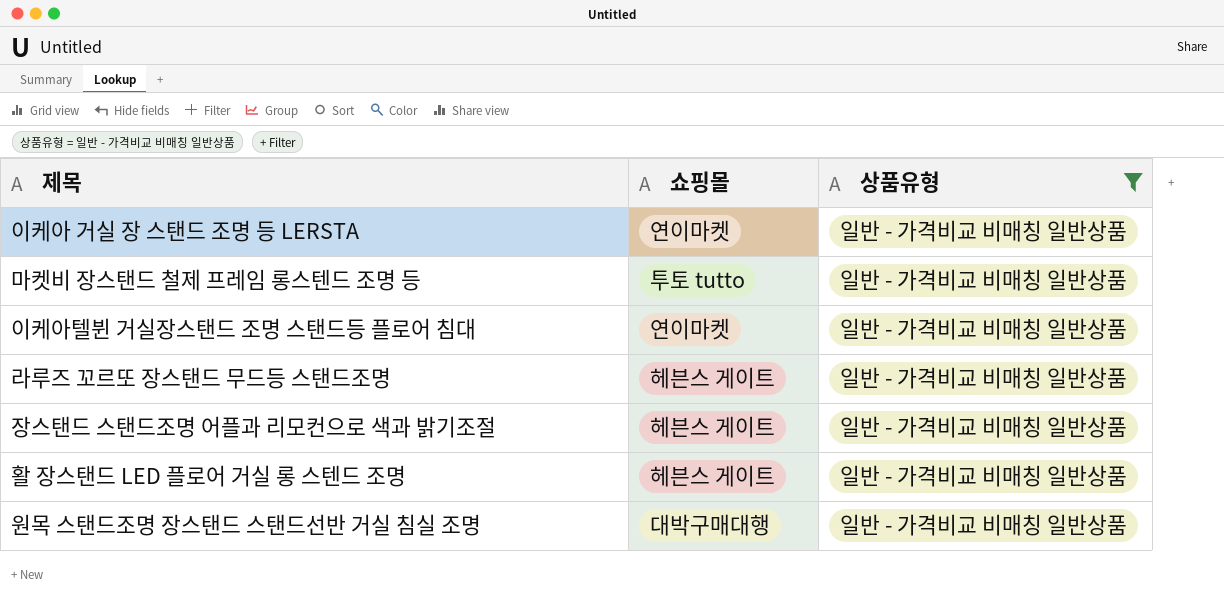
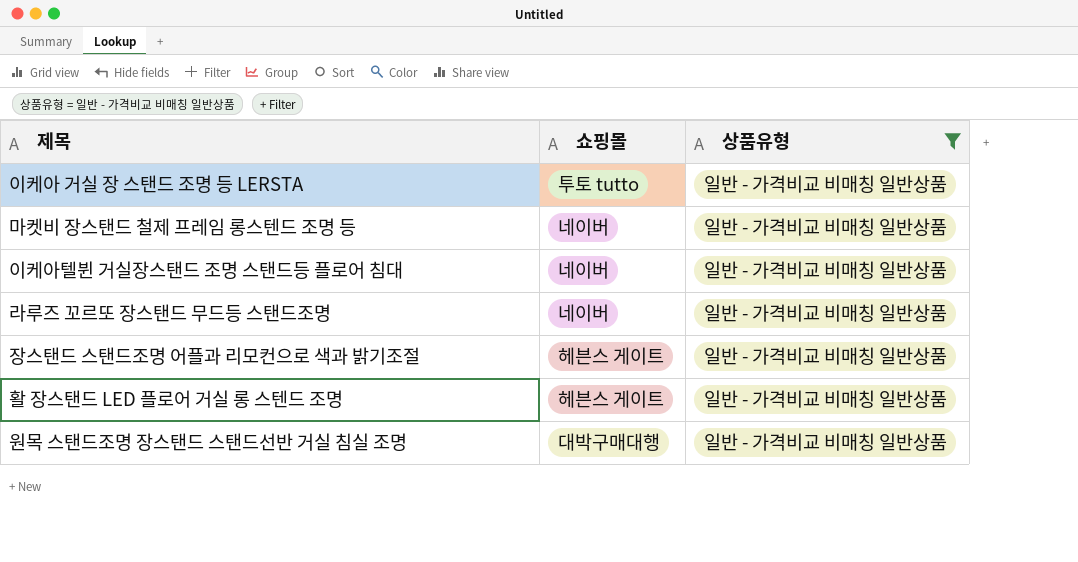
이케아 거실 장 스탠드 조명 등 LERSTA | 쇼핑몰: 연이마켓 -> 투토 tutto
마켓비 장스탠드 철제 프레임 롱스텐드 조명 등 | 쇼핑몰: 투토 tutto -> 네이버
이케아텔뷘 거실장스탠드 조명 스탠드등 플로어 침대 | 쇼핑몰: 연이마켓 -> 네이버
라루즈 꼬르또 장스탠드 무드등 스탠드조명 | 쇼핑몰: 헤븐스 게이트 -> 네이버

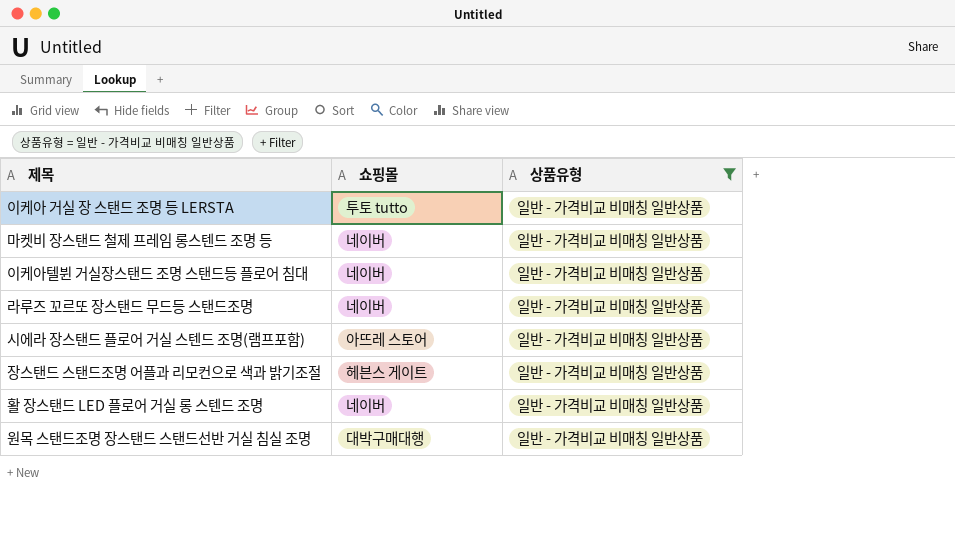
row 시에라 장스탠드 플로어 거실 스텐드 조명(램프포함): none -> 아뜨레 스토어 | 일반 - 가격비교 비매칭 일반상품
활 장스탠드 LED 플로어 거실 롱 스텐드 조명 | 쇼핑몰: 헤븐스 게이트 -> 네이버

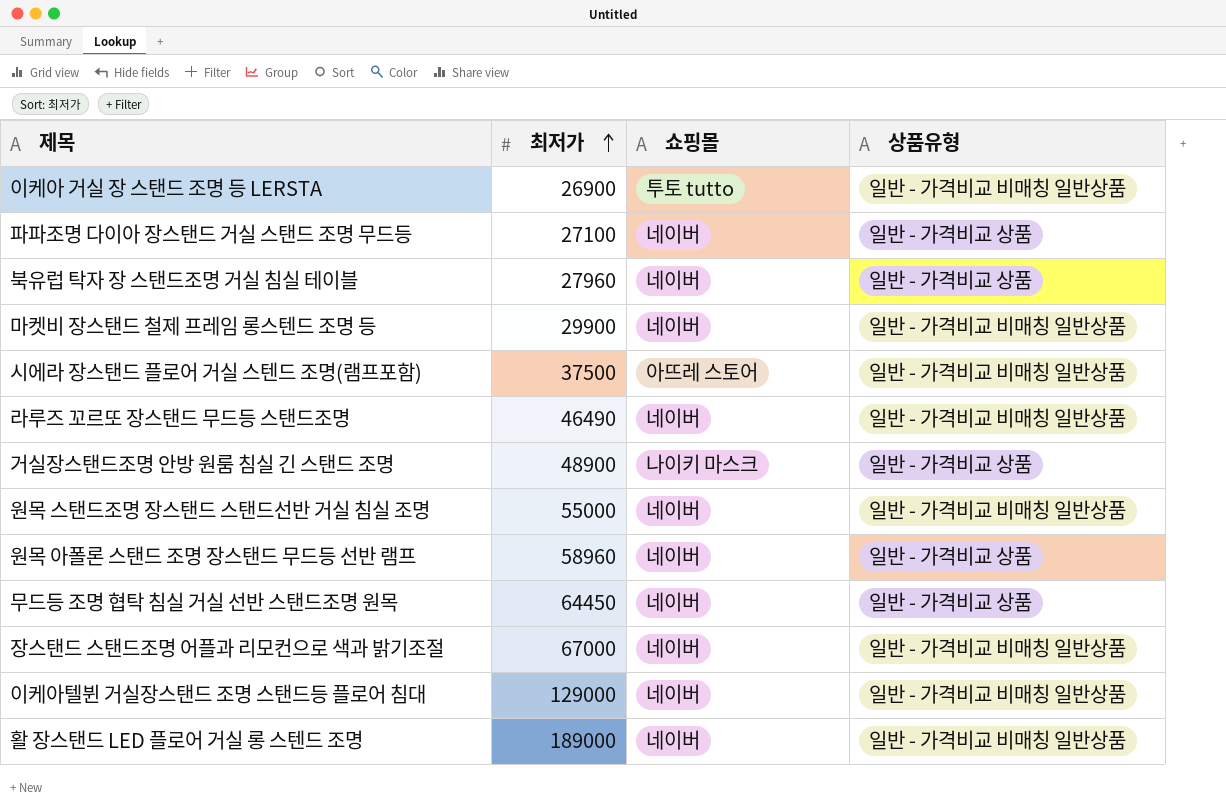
filter: 상품유형 = 일반 - 가격비교 비매칭 일반상품 -> none
row order: none -> 최저가 ascending
column 최저가 | position: none -> 2
원목 스탠드조명 장스탠드 스탠드선반 거실 침실 조명 | 쇼핑몰: 대박구매대행 -> 네이버
장스탠드 스탠드조명 어플과 리모컨으로 색과 밝기조절 | 쇼핑몰: 헤븐스 게이트 -> 네이버

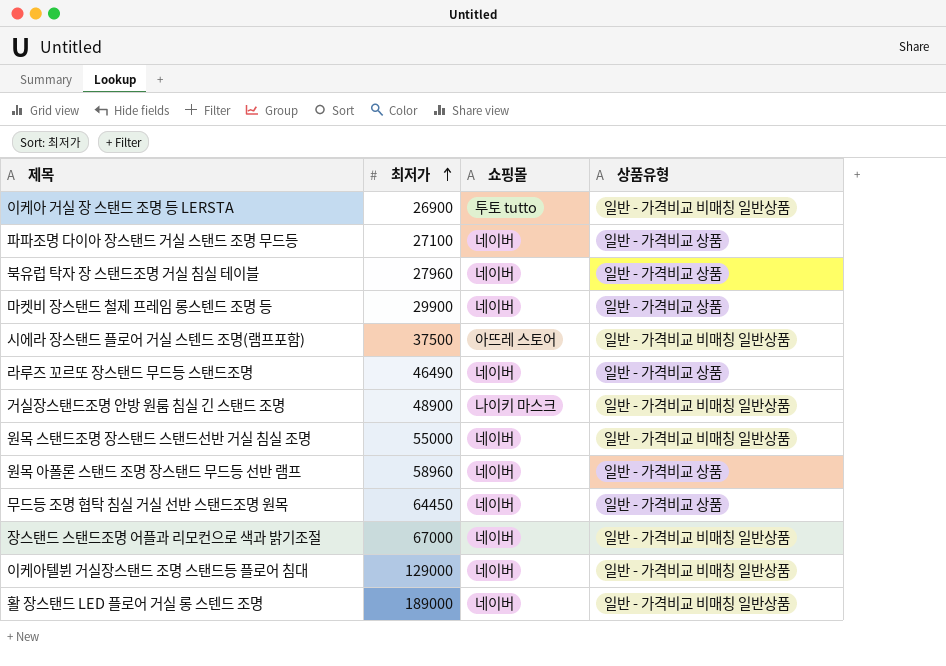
마켓비 장스탠드 철제 프레임 롱스텐드 조명 등 | 상품유형: 일반 - 가격비교 비매칭 일반상품 -> 일반 - 가격비교 상품
라루즈 꼬르또 장스탠드 무드등 스탠드조명 | 상품유형: 일반 - 가격비교 비매칭 일반상품 -> 일반 - 가격비교 상품
거실장스탠드조명 안방 원룸 침실 긴 스탠드 조명 | 상품유형: 일반 - 가격비교 상품 -> 일반 - 가격비교 비매칭 일반상품

